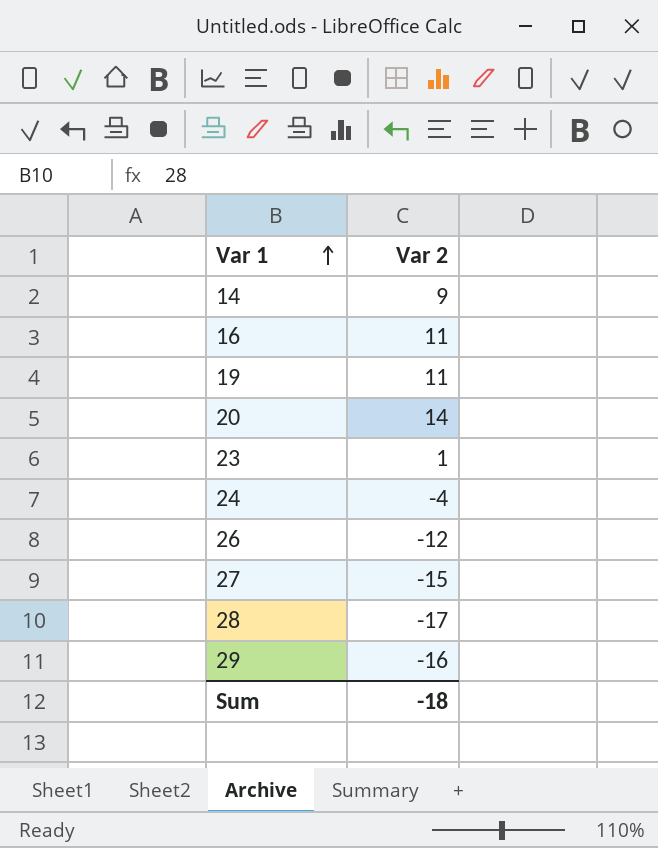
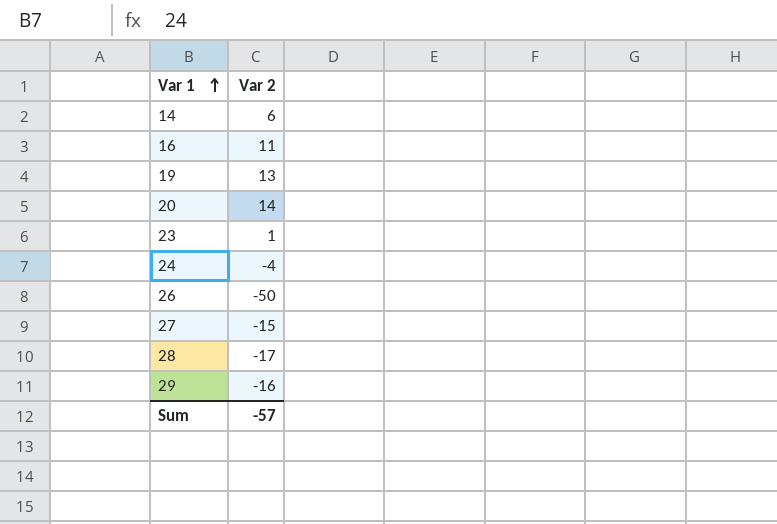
14 | Var 2: 9 -> 6
19 | Var 2: 11 -> 13
26 | Var 2: -12 -> -50
Sum | Var 2: -18 -> -57

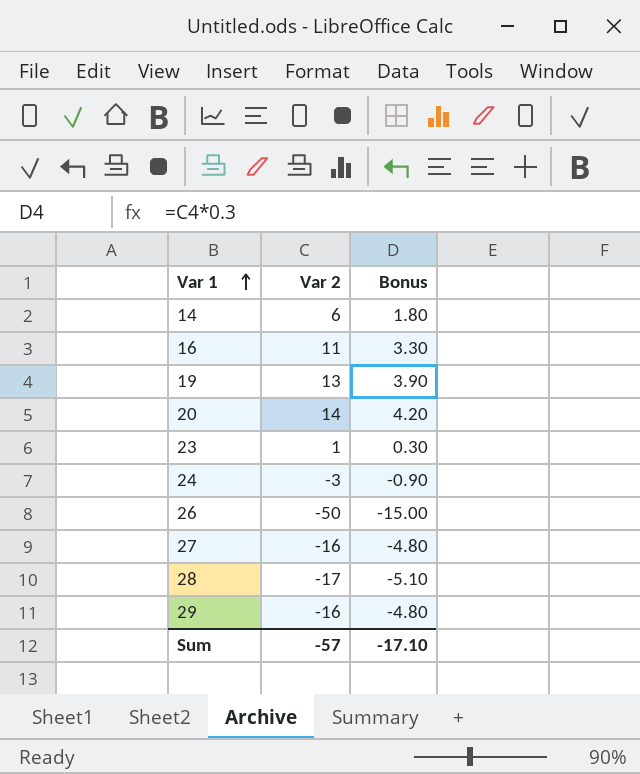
column Bonus | formula: none -> [Var 2] * 0.3
24 | Var 2: -4 -> -3
27 | Var 2: -15 -> -16

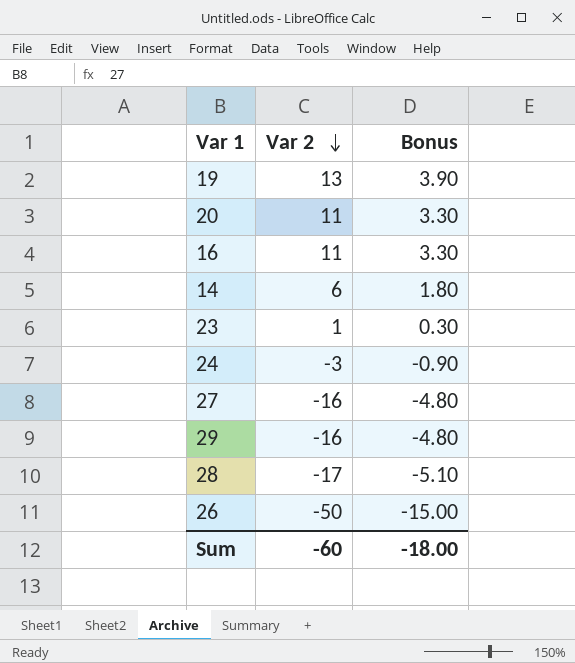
row order: Var 1 ascending -> Var 2 descending
20 | Var 2: 14 -> 11
20 | Bonus: 4.20 -> 3.30
Sum | Var 2: -57 -> -60
Sum | Bonus: -17.10 -> -18.00

